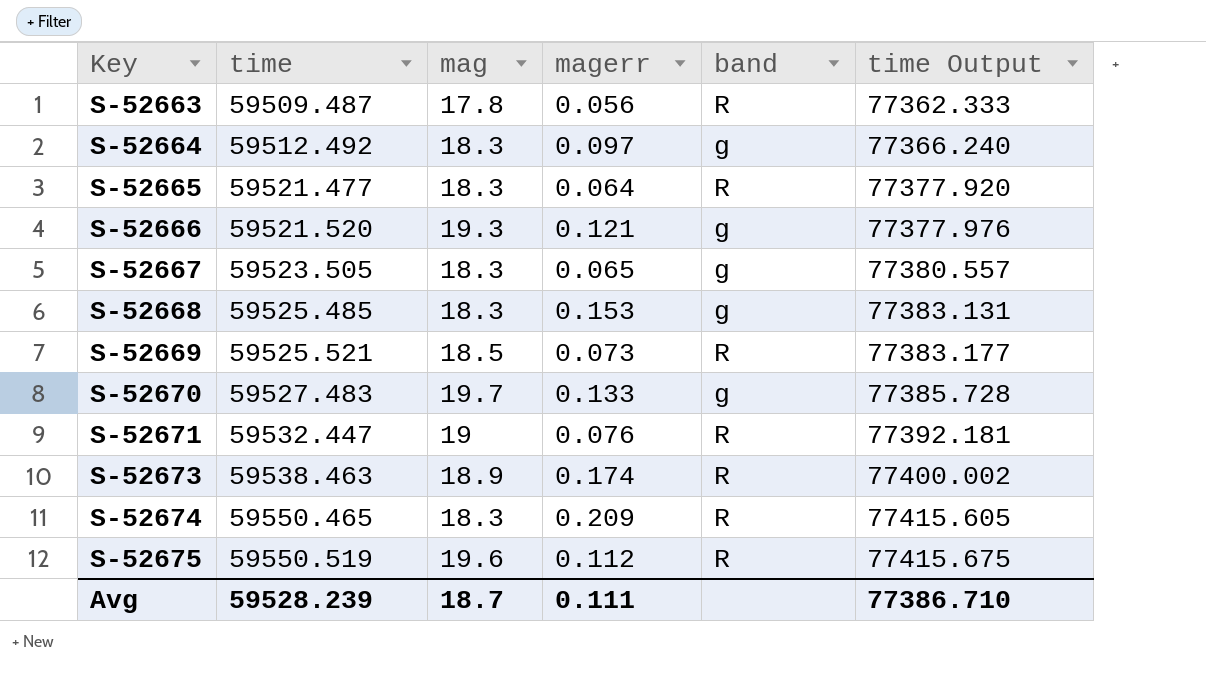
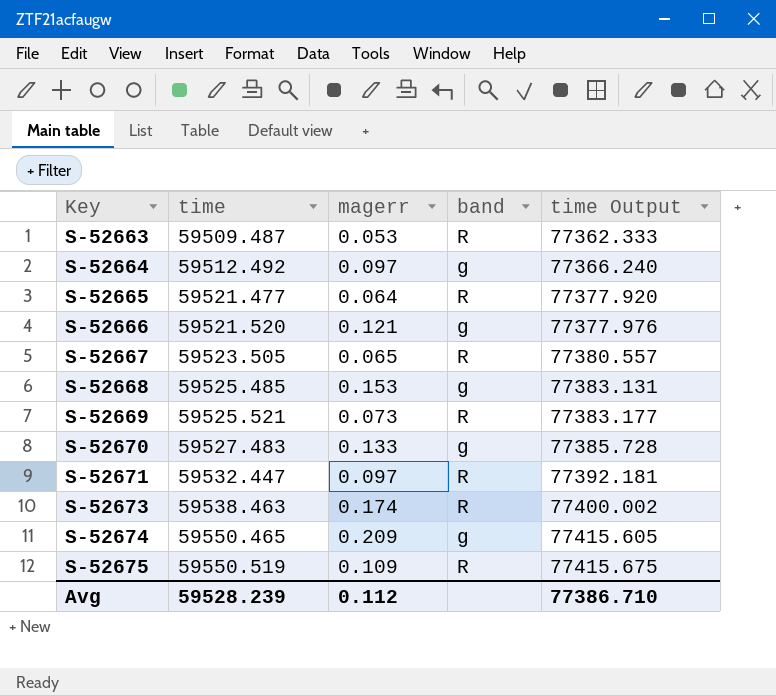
column mag | position: 3 -> none
S-52663 | magerr: 0.056 -> 0.053
S-52667 | band: g -> R
S-52671 | magerr: 0.076 -> 0.097
S-52674 | band: R -> g
S-52675 | magerr: 0.112 -> 0.109
Avg | magerr: 0.111 -> 0.112

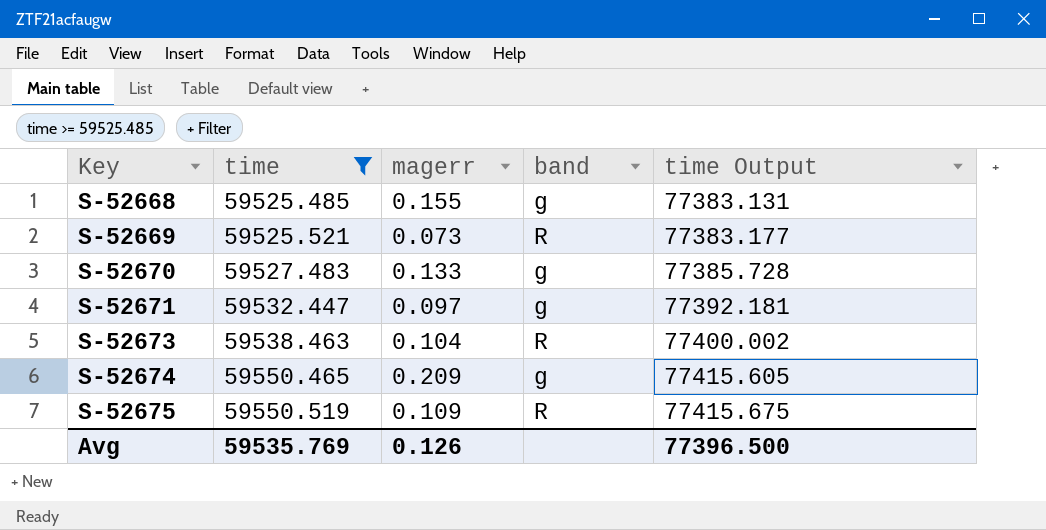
filter: none -> time >= 59525.485
S-52668 | magerr: 0.153 -> 0.155
S-52671 | band: R -> g
S-52673 | magerr: 0.174 -> 0.104
Avg | time: 59528.239 -> 59535.769
Avg | magerr: 0.112 -> 0.126
Avg | time Output: 77386.710 -> 77396.500

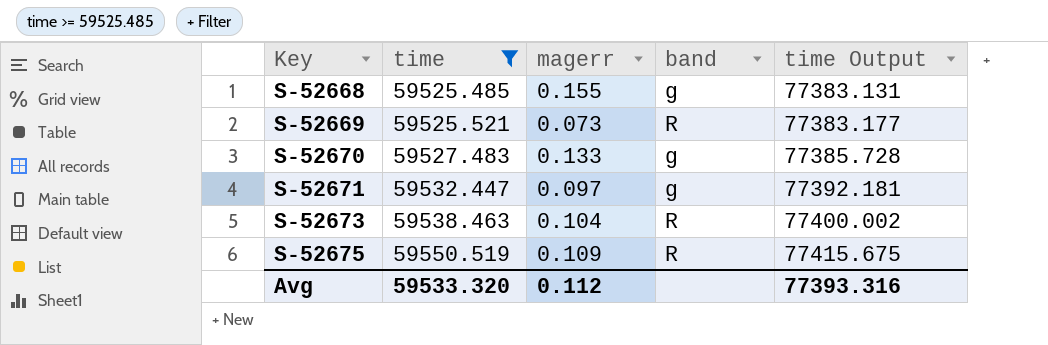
row S-52674: 59550.465 | 0.209 | g | 77415.605 -> none
Avg | time: 59535.769 -> 59533.320
Avg | magerr: 0.126 -> 0.112
Avg | time Output: 77396.500 -> 77393.316

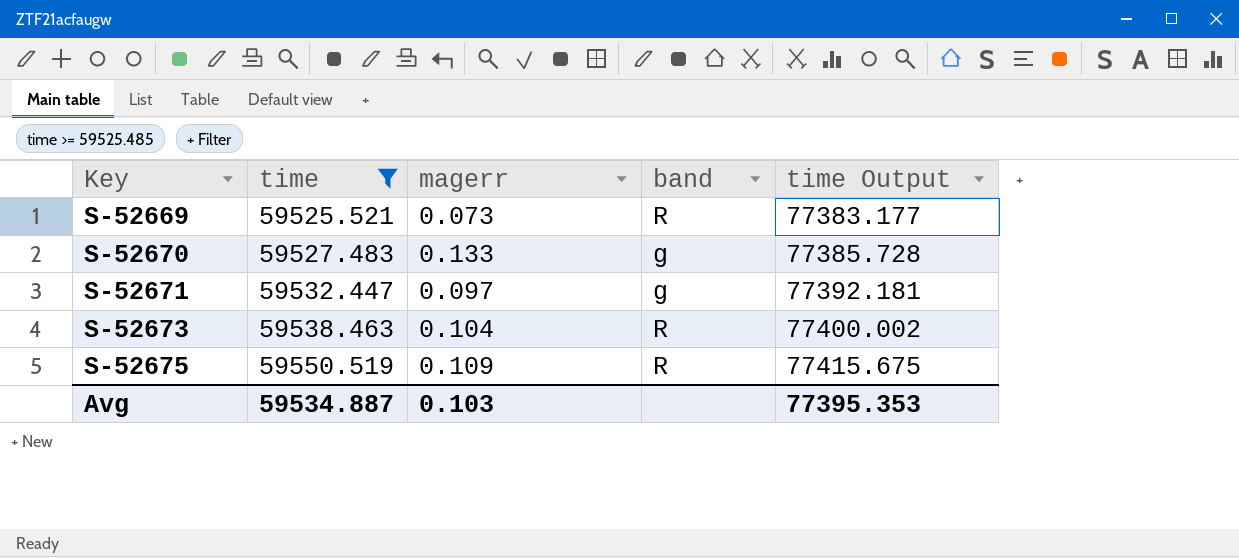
row S-52668: 59525.485 | 0.155 | g | 77383.131 -> none
Avg | time: 59533.320 -> 59534.887
Avg | magerr: 0.112 -> 0.103
Avg | time Output: 77393.316 -> 77395.353

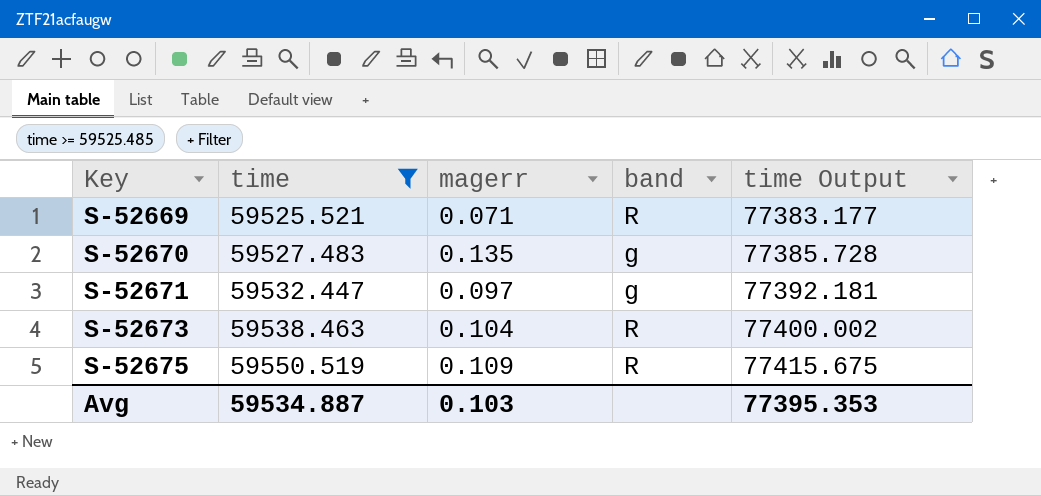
S-52669 | magerr: 0.073 -> 0.071
S-52670 | magerr: 0.133 -> 0.135

